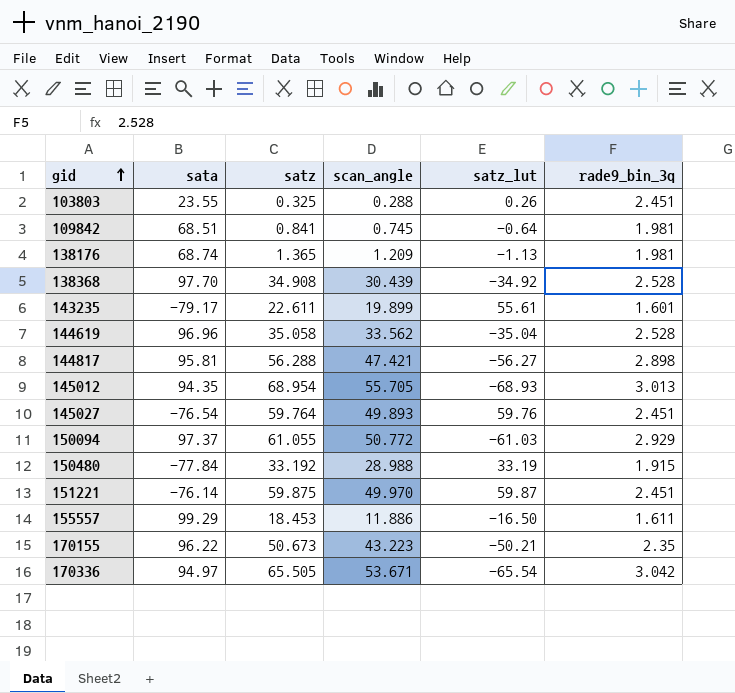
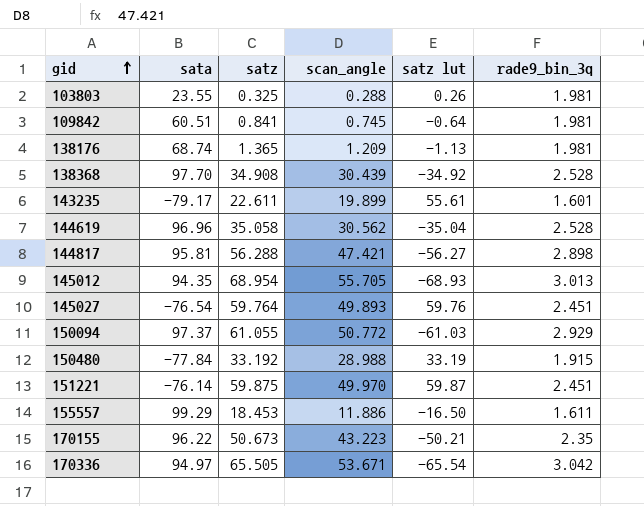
column name: satz_lut -> satz lut
103803 | rade9_bin_3q: 2.451 -> 1.981
109842 | sata: 68.51 -> 60.51
144619 | scan_angle: 33.562 -> 30.562

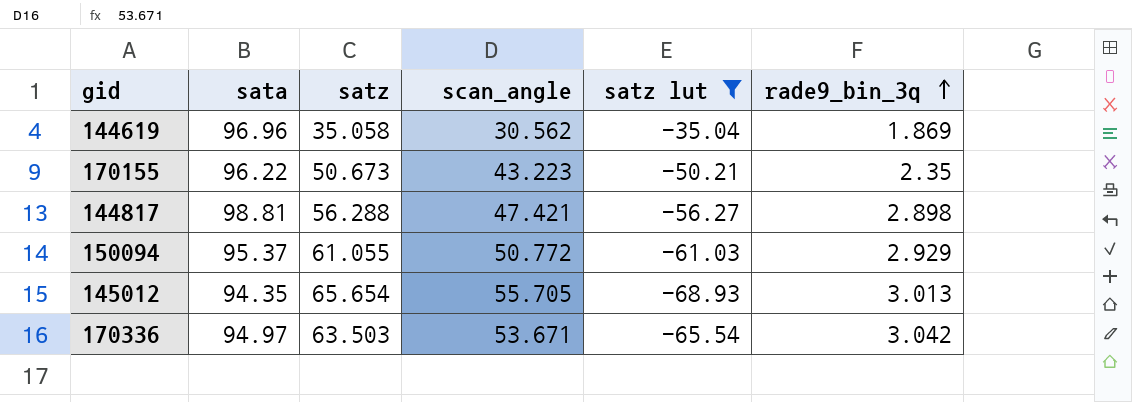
filter: none -> satz lut <= -35.04
row order: gid ascending -> rade9_bin_3q ascending
144619 | rade9_bin_3q: 2.528 -> 1.869
144817 | sata: 95.81 -> 98.81
150094 | sata: 97.37 -> 95.37
145012 | satz: 68.954 -> 65.654
170336 | satz: 65.505 -> 63.503

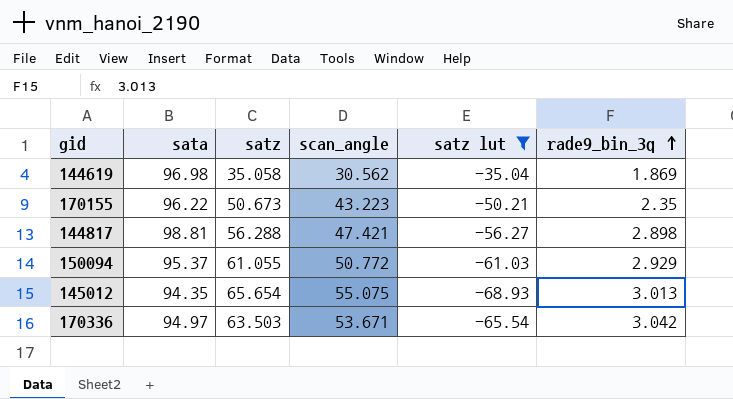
144619 | sata: 96.96 -> 96.98
145012 | scan_angle: 55.705 -> 55.075

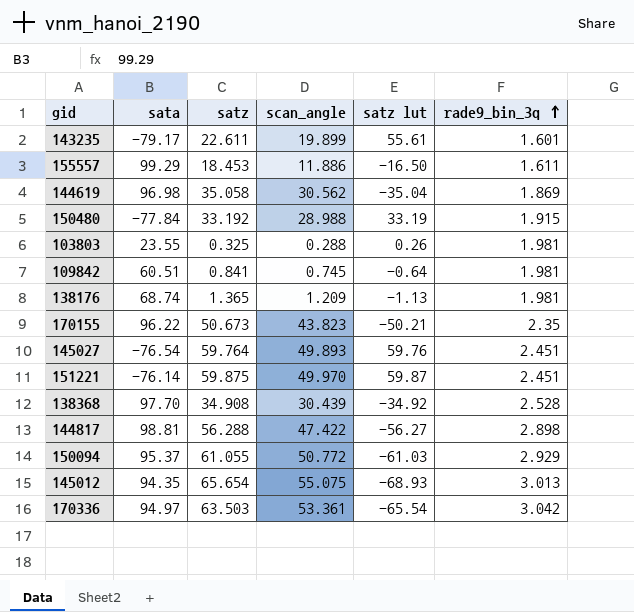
filter: satz lut <= -35.04 -> none
170155 | scan_angle: 43.223 -> 43.823
144817 | scan_angle: 47.421 -> 47.422
170336 | scan_angle: 53.671 -> 53.361

